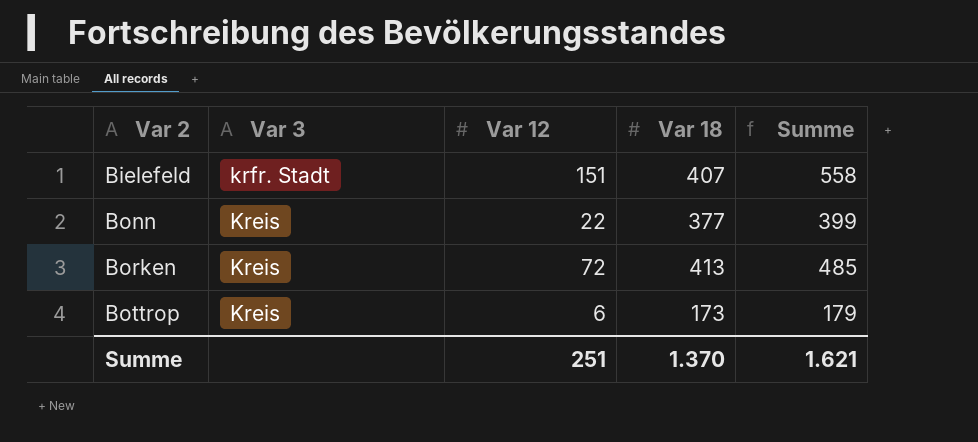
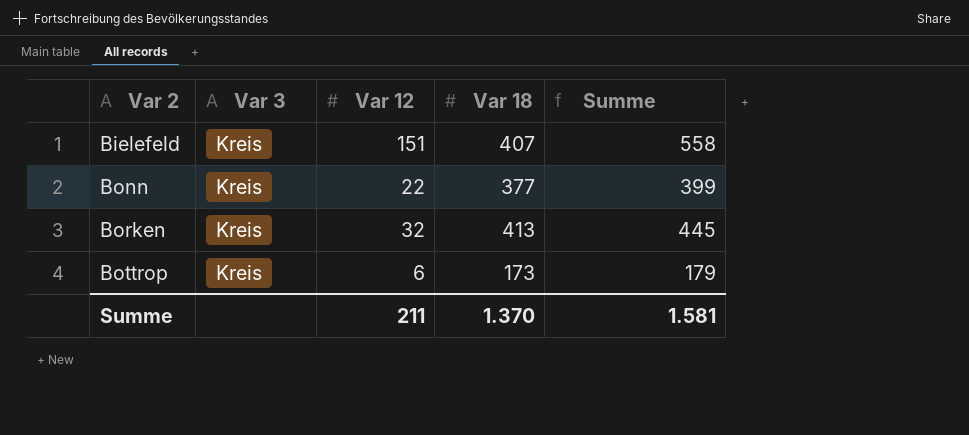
Bielefeld | Var 3: krfr. Stadt -> Kreis
Borken | Var 12: 72 -> 32
Borken | Summe: 485 -> 445
Summe | Var 12: 251 -> 211
Summe | Summe: 1.621 -> 1.581

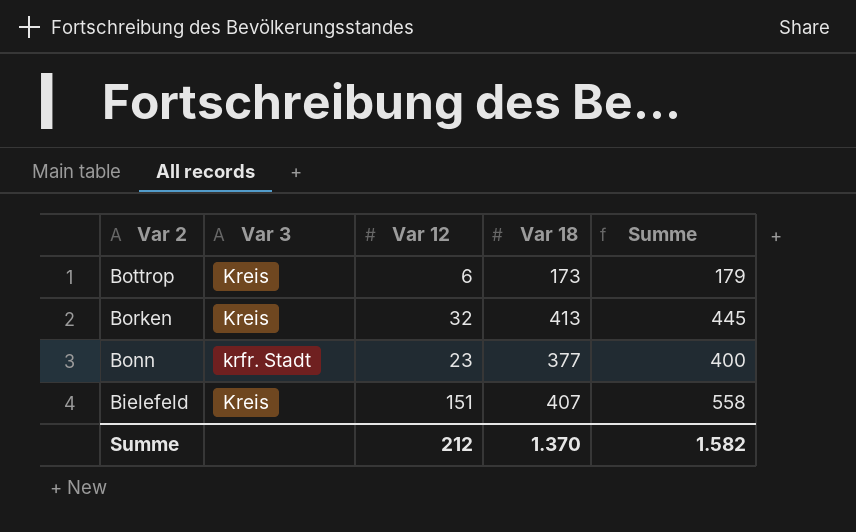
row order: Var 2 ascending -> Var 2 descending
Bonn | Var 3: Kreis -> krfr. Stadt
Bonn | Var 12: 22 -> 23
Bonn | Summe: 399 -> 400
Summe | Var 12: 211 -> 212
Summe | Summe: 1.581 -> 1.582

